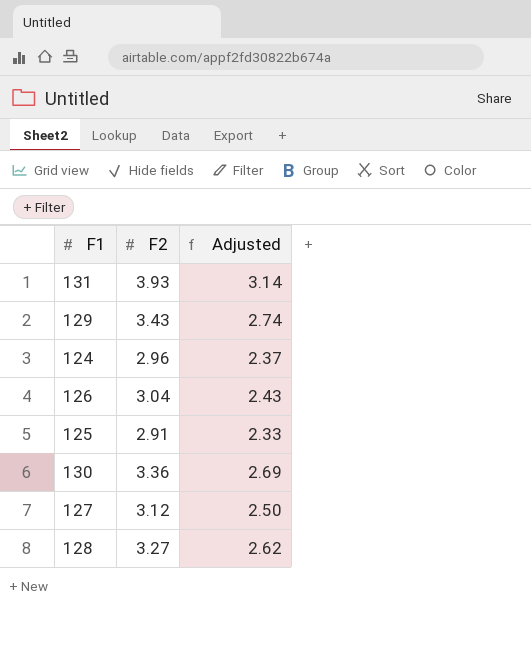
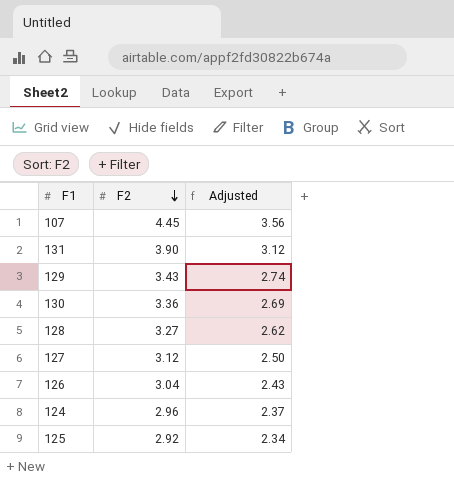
row order: none -> F2 descending
row 107: none -> 4.45 | 3.56
131 | F2: 3.93 -> 3.90
131 | Adjusted: 3.14 -> 3.12
125 | F2: 2.91 -> 2.92
125 | Adjusted: 2.33 -> 2.34

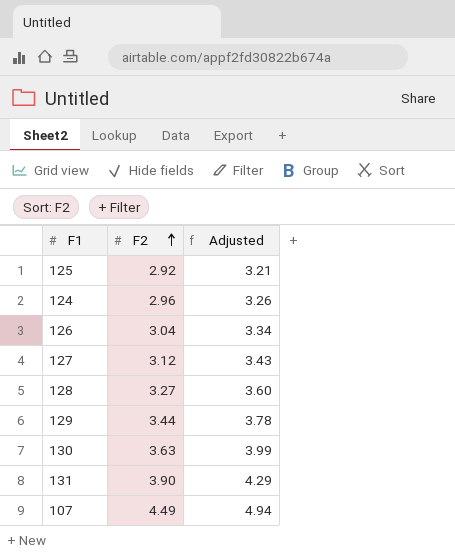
row order: F2 descending -> F2 ascending
column Adjusted | formula: [F2] * 0.8 -> [F2] * 1.1
129 | F2: 3.43 -> 3.44
130 | F2: 3.36 -> 3.63
107 | F2: 4.45 -> 4.49

